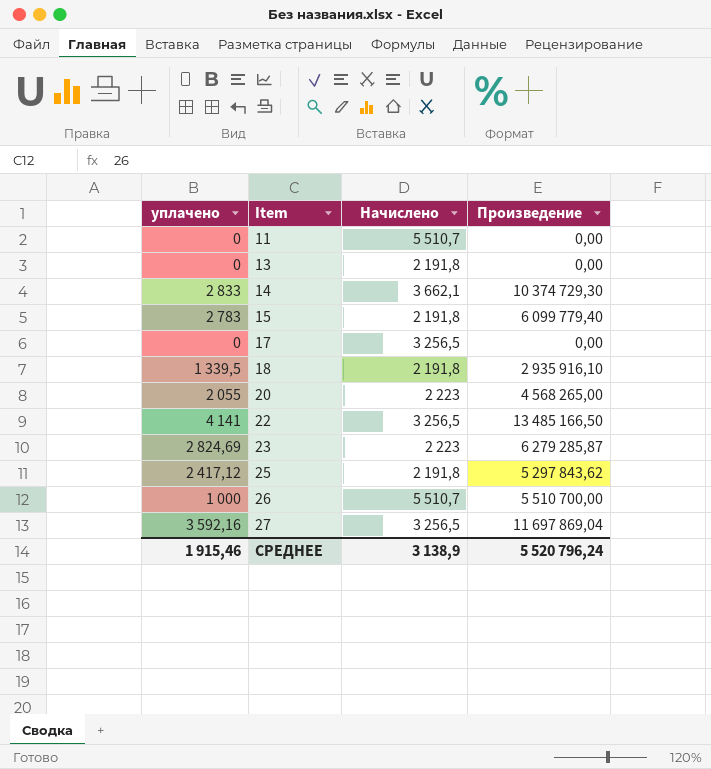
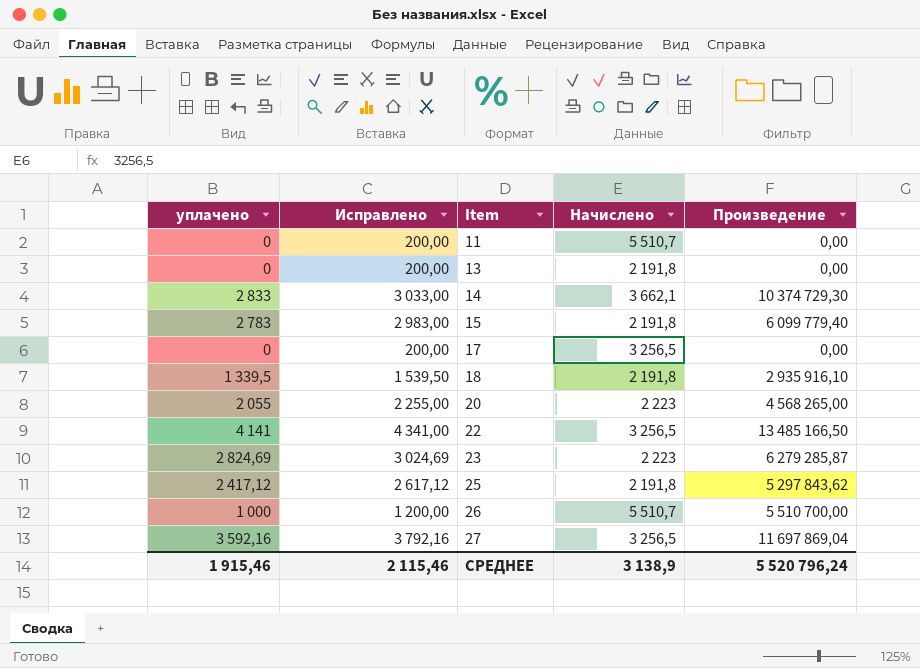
column Исправлено | formula: none -> [уплачено] + 200

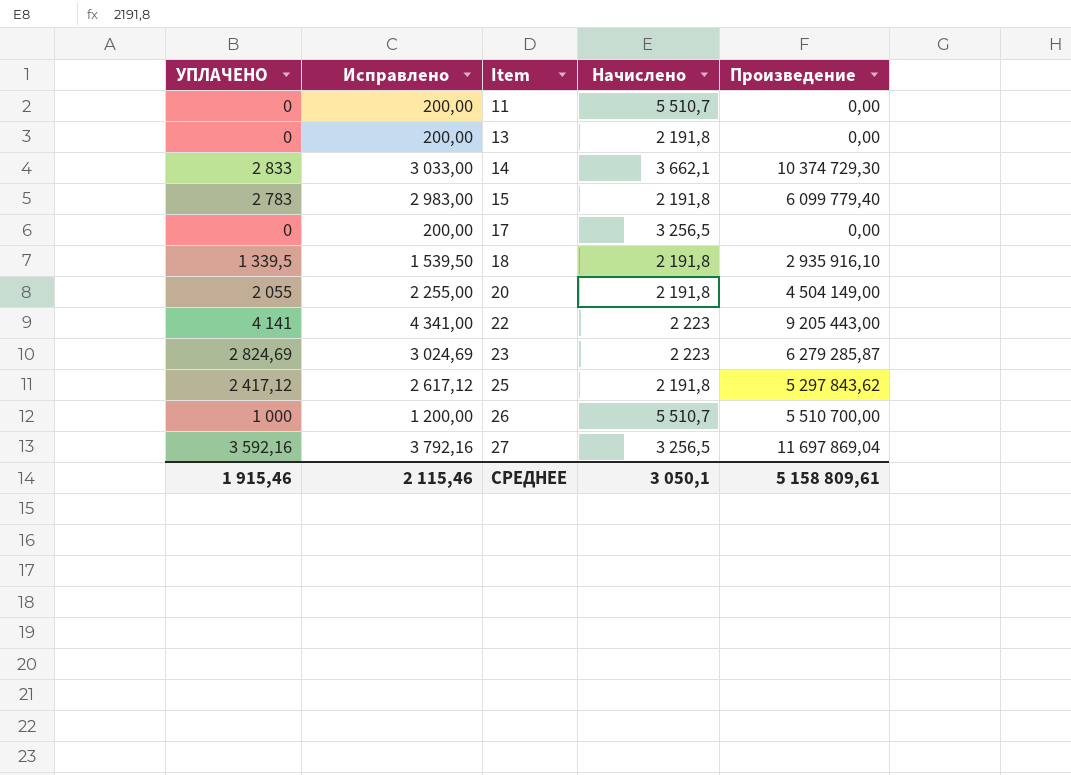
column name: уплачено -> УПЛАЧЕНО
20 | Начислено: 2 223 -> 2 191,8
20 | Произведение: 4 568 265,00 -> 4 504 149,00
22 | Начислено: 3 256,5 -> 2 223
22 | Произведение: 13 485 166,50 -> 9 205 443,00
СРЕДНЕЕ | Начислено: 3 138,9 -> 3 050,1
СРЕДНЕЕ | Произведение: 5 520 796,24 -> 5 158 809,61

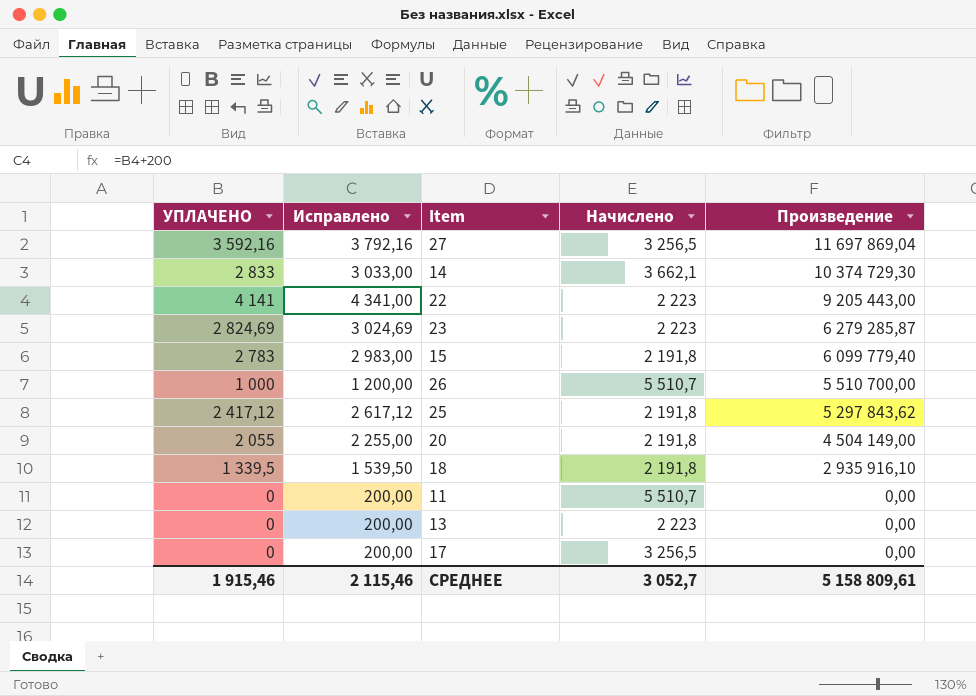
row order: Item ascending -> Произведение descending
13 | Начислено: 2 191,8 -> 2 223
СРЕДНЕЕ | Начислено: 3 050,1 -> 3 052,7

